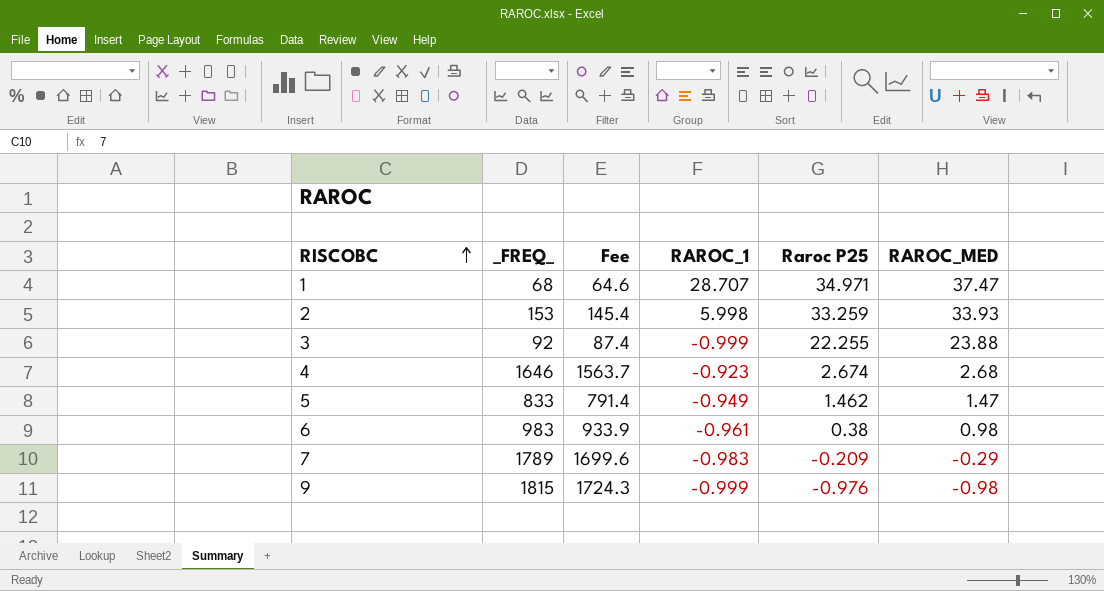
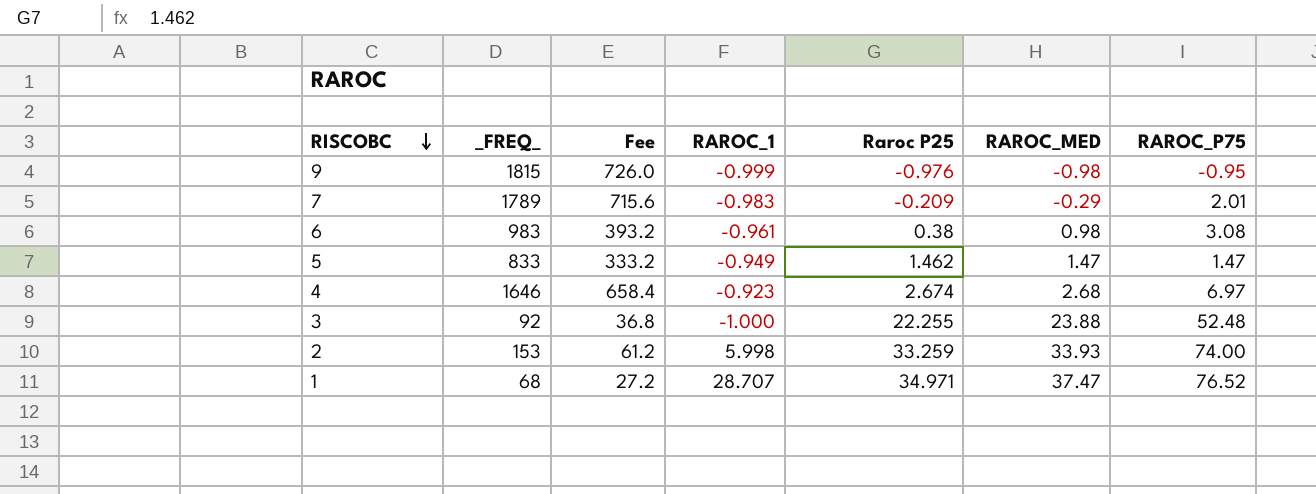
row order: RISCOBC ascending -> RISCOBC descending
column Fee | formula: [_FREQ_] * 0.95 -> [_FREQ_] * 0.4
column RAROC_P75 | position: none -> 7
3 | RAROC_1: -0.999 -> -1.000

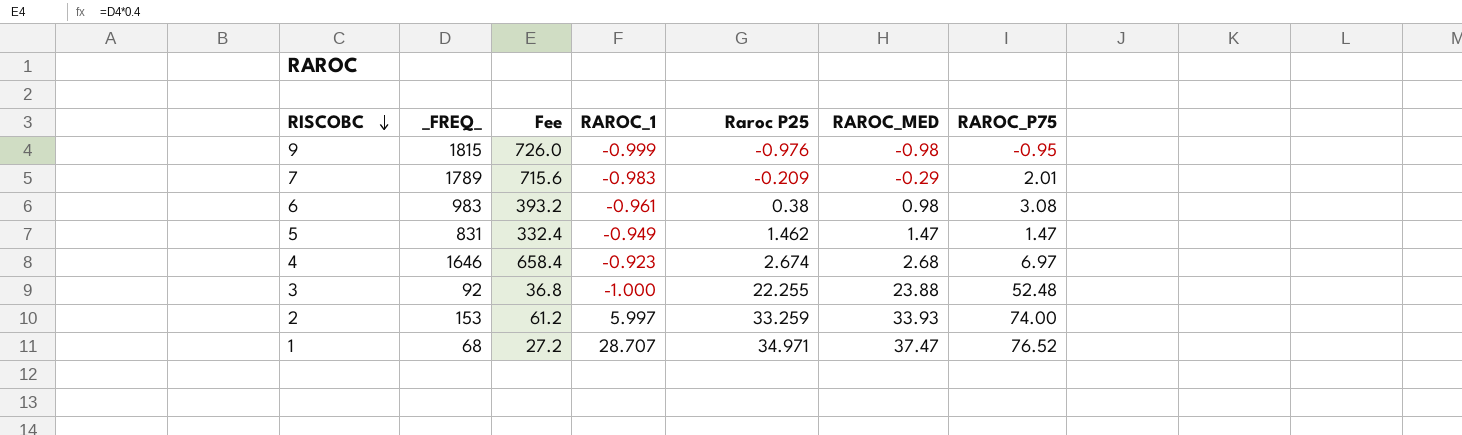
5 | _FREQ_: 833 -> 831
5 | Fee: 333.2 -> 332.4
2 | RAROC_1: 5.998 -> 5.997

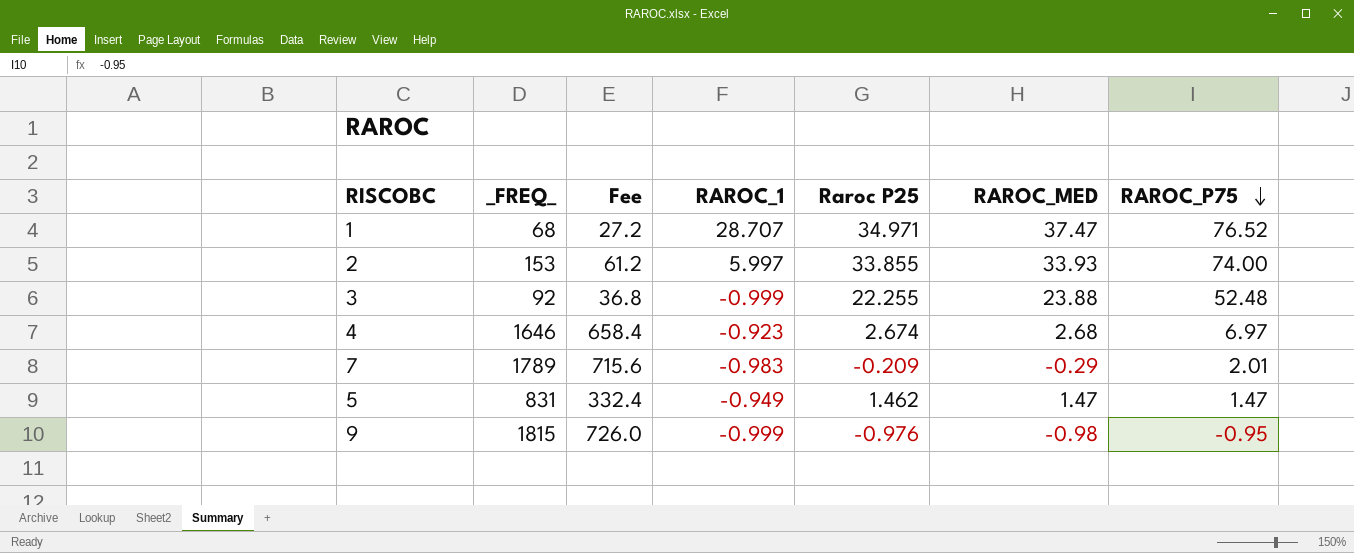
row order: RISCOBC descending -> RAROC_P75 descending
row 6: 983 | 393.2 | -0.961 | 0.38 | 0.98 | 3.08 -> none
2 | Raroc P25: 33.259 -> 33.855
3 | RAROC_1: -1.000 -> -0.999

